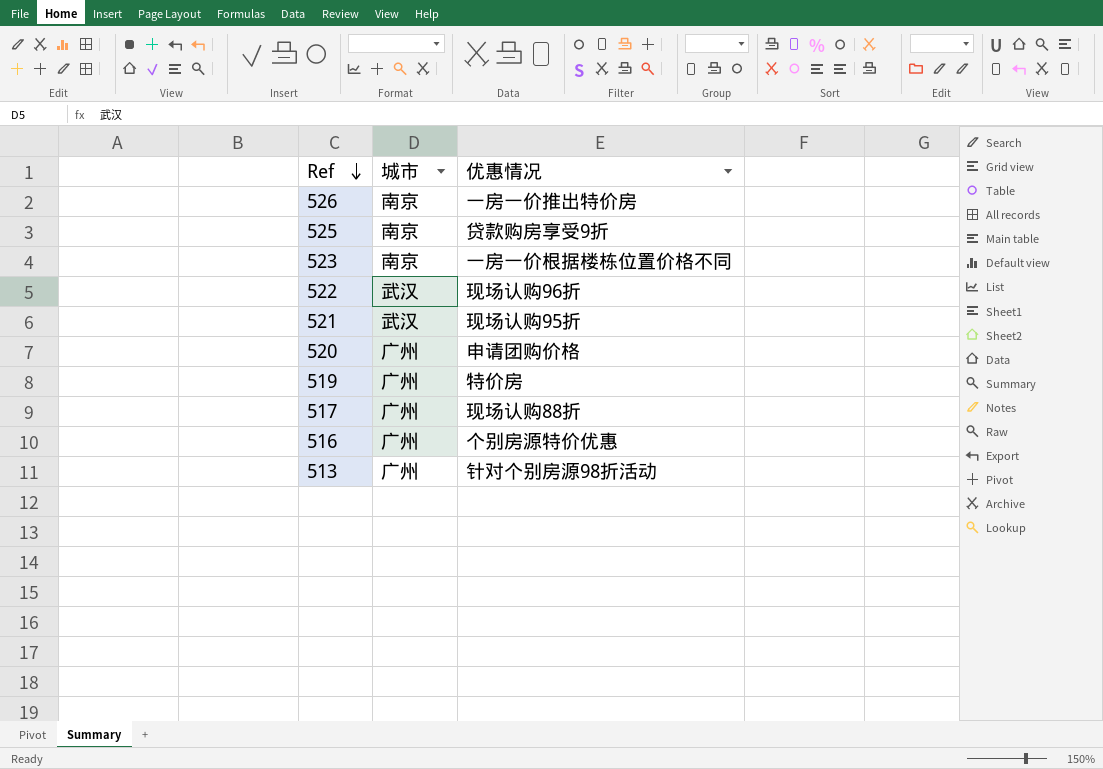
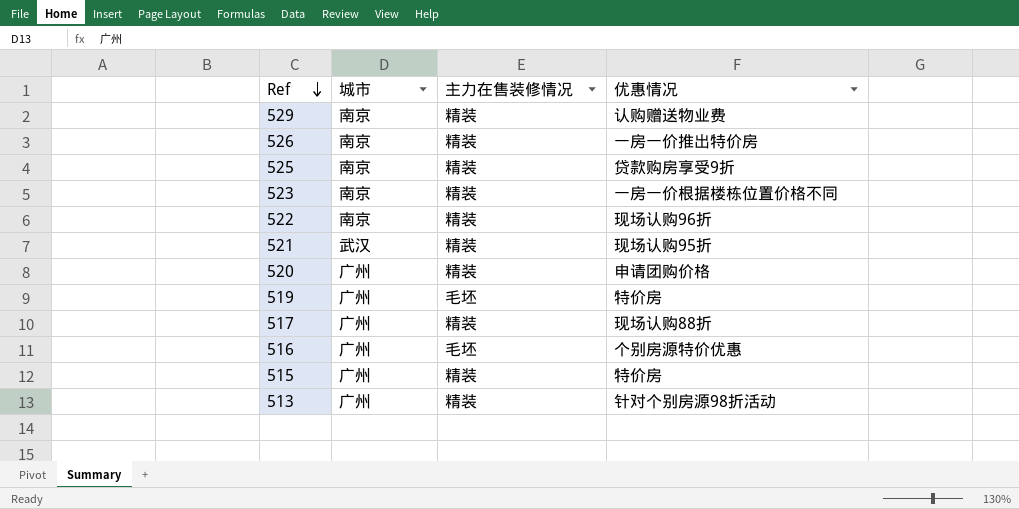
column 主力在售装修情况 | position: none -> 3
row 529: none -> 南京 | 精装 | 认购赠送物业费
522 | 城市: 武汉 -> 南京
row 515: none -> 广州 | 精装 | 特价房

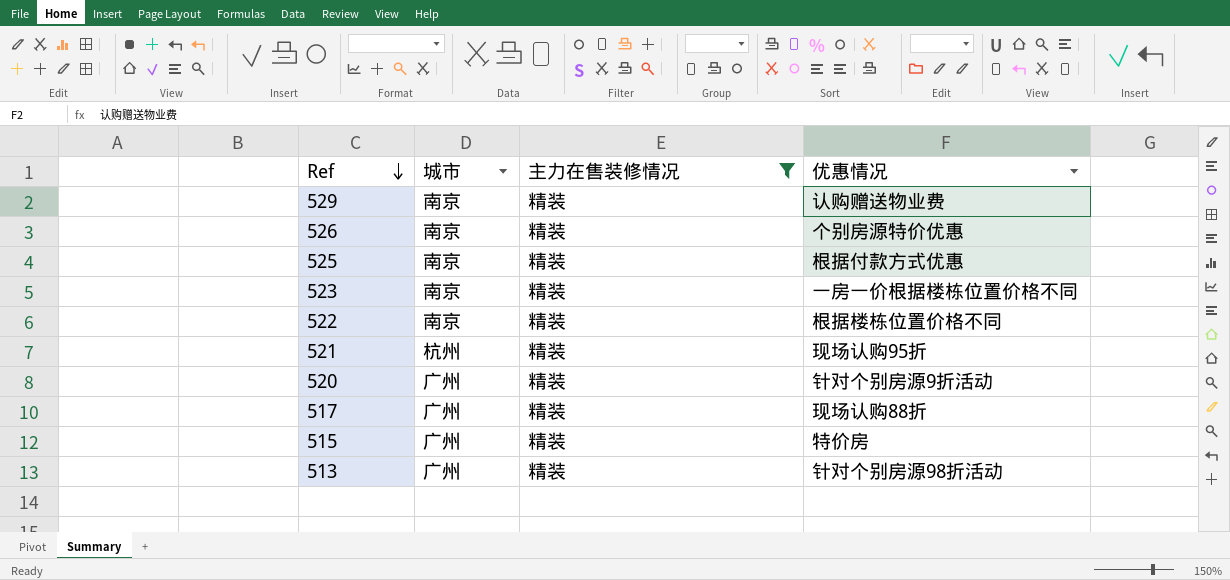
filter: none -> 主力在售装修情况 = 精装
526 | 优惠情况: 一房一价推出特价房 -> 个别房源特价优惠
525 | 优惠情况: 贷款购房享受9折 -> 根据付款方式优惠
522 | 优惠情况: 现场认购96折 -> 根据楼栋位置价格不同
521 | 城市: 武汉 -> 杭州
520 | 优惠情况: 申请团购价格 -> 针对个别房源9折活动

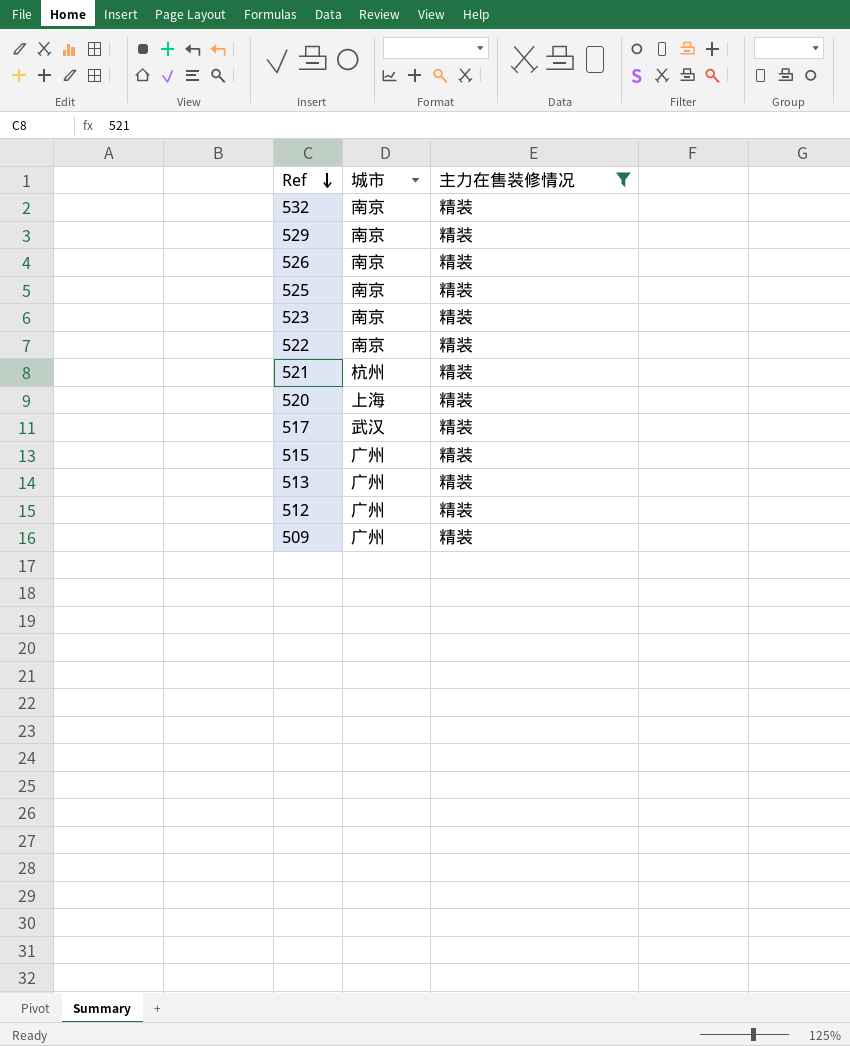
column 优惠情况 | position: 4 -> none
row 532: none -> 南京 | 精装
520 | 城市: 广州 -> 上海
517 | 城市: 广州 -> 武汉
row 512: none -> 广州 | 精装
row 509: none -> 广州 | 精装

